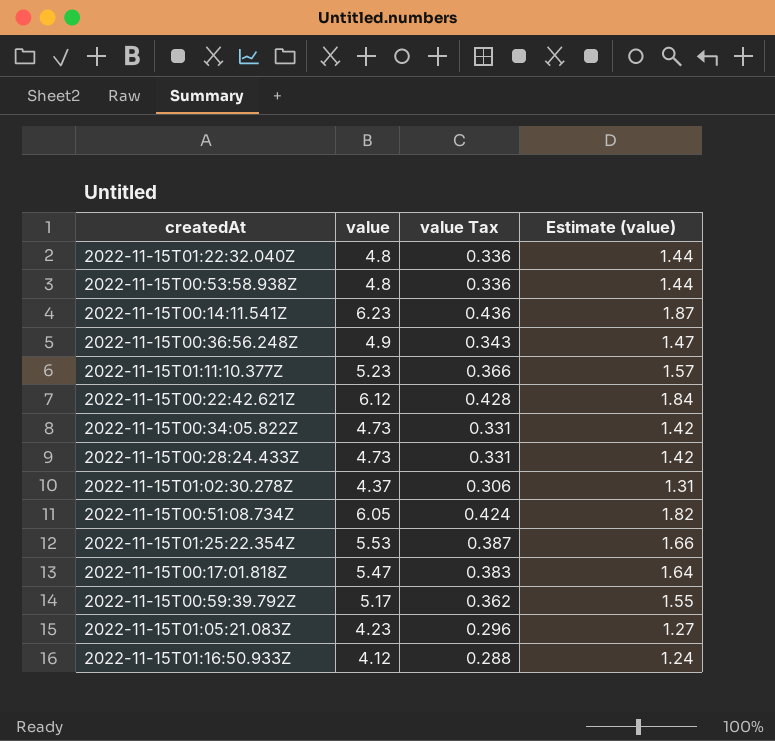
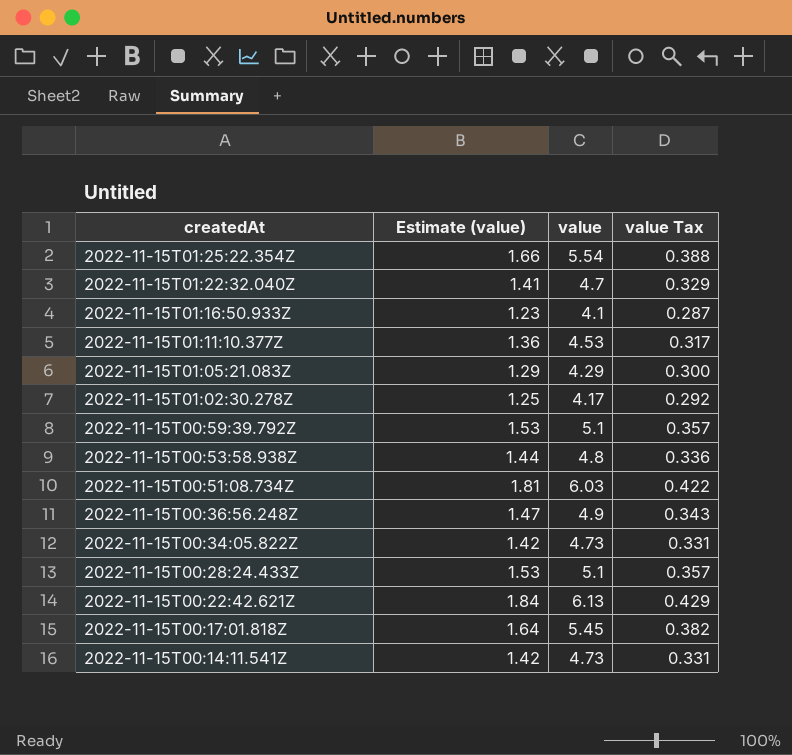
row order: none -> createdAt descending
column Estimate (value) | position: 4 -> 2
2022-11-15T01:25:22.354Z | value: 5.53 -> 5.54
2022-11-15T01:25:22.354Z | value Tax: 0.387 -> 0.388
2022-11-15T01:22:32.040Z | Estimate (value): 1.44 -> 1.41
2022-11-15T01:22:32.040Z | value: 4.8 -> 4.7
2022-11-15T01:22:32.040Z | value Tax: 0.336 -> 0.329
2022-11-15T01:16:50.933Z | Estimate (value): 1.24 -> 1.23
2022-11-15T01:16:50.933Z | value: 4.12 -> 4.1
2022-11-15T01:16:50.933Z | value Tax: 0.288 -> 0.287
2022-11-15T01:11:10.377Z | Estimate (value): 1.57 -> 1.36
2022-11-15T01:11:10.377Z | value: 5.23 -> 4.53
2022-11-15T01:11:10.377Z | value Tax: 0.366 -> 0.317
2022-11-15T01:05:21.083Z | Estimate (value): 1.27 -> 1.29
2022-11-15T01:05:21.083Z | value: 4.23 -> 4.29
2022-11-15T01:05:21.083Z | value Tax: 0.296 -> 0.300
2022-11-15T01:02:30.278Z | Estimate (value): 1.31 -> 1.25
2022-11-15T01:02:30.278Z | value: 4.37 -> 4.17
2022-11-15T01:02:30.278Z | value Tax: 0.306 -> 0.292
2022-11-15T00:59:39.792Z | Estimate (value): 1.55 -> 1.53
2022-11-15T00:59:39.792Z | value: 5.17 -> 5.1
2022-11-15T00:59:39.792Z | value Tax: 0.362 -> 0.357
2022-11-15T00:51:08.734Z | Estimate (value): 1.82 -> 1.81
2022-11-15T00:51:08.734Z | value: 6.05 -> 6.03
2022-11-15T00:51:08.734Z | value Tax: 0.424 -> 0.422
2022-11-15T00:28:24.433Z | Estimate (value): 1.42 -> 1.53
2022-11-15T00:28:24.433Z | value: 4.73 -> 5.1
2022-11-15T00:28:24.433Z | value Tax: 0.331 -> 0.357
2022-11-15T00:22:42.621Z | value: 6.12 -> 6.13
2022-11-15T00:22:42.621Z | value Tax: 0.428 -> 0.429
2022-11-15T00:17:01.818Z | value: 5.47 -> 5.45
2022-11-15T00:17:01.818Z | value Tax: 0.383 -> 0.382
2022-11-15T00:14:11.541Z | Estimate (value): 1.87 -> 1.42
2022-11-15T00:14:11.541Z | value: 6.23 -> 4.73
2022-11-15T00:14:11.541Z | value Tax: 0.436 -> 0.331

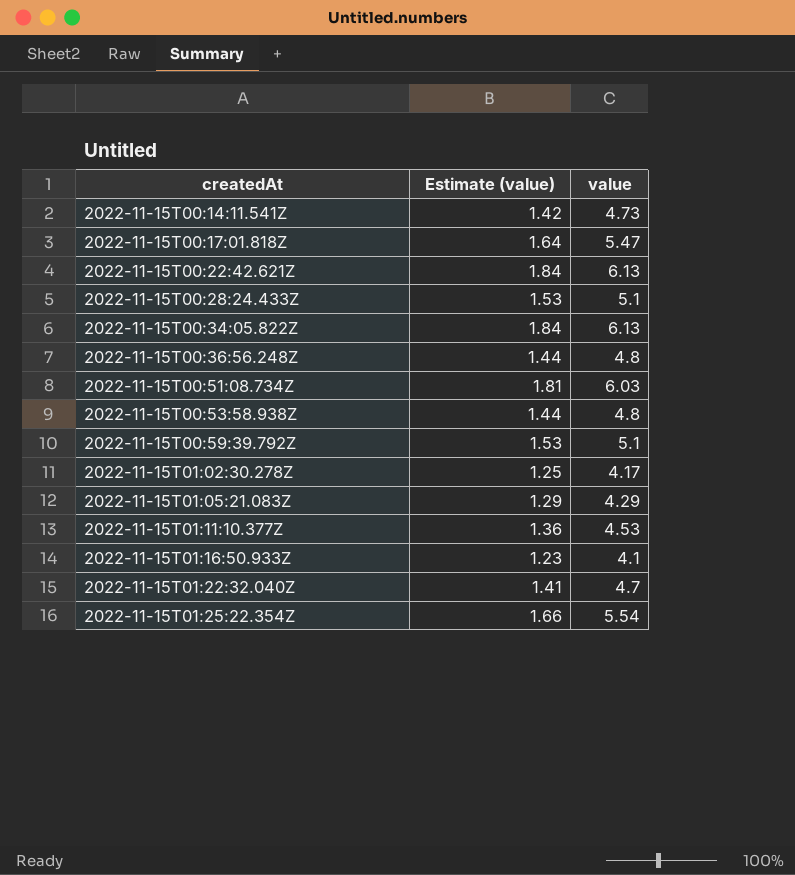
row order: createdAt descending -> createdAt ascending
column value Tax | formula: [value] * 0.07 -> none
2022-11-15T00:17:01.818Z | value: 5.45 -> 5.47
2022-11-15T00:34:05.822Z | Estimate (value): 1.42 -> 1.84
2022-11-15T00:34:05.822Z | value: 4.73 -> 6.13
2022-11-15T00:36:56.248Z | Estimate (value): 1.47 -> 1.44
2022-11-15T00:36:56.248Z | value: 4.9 -> 4.8

